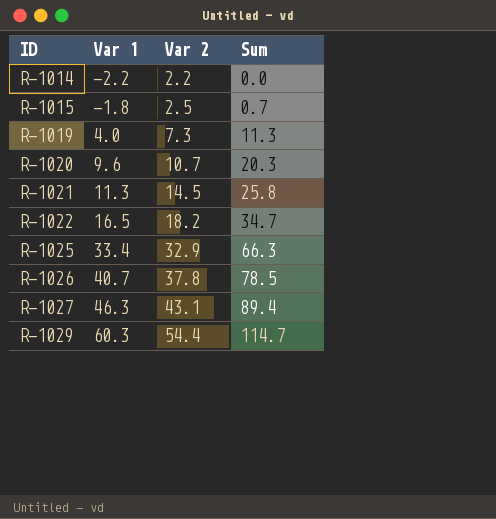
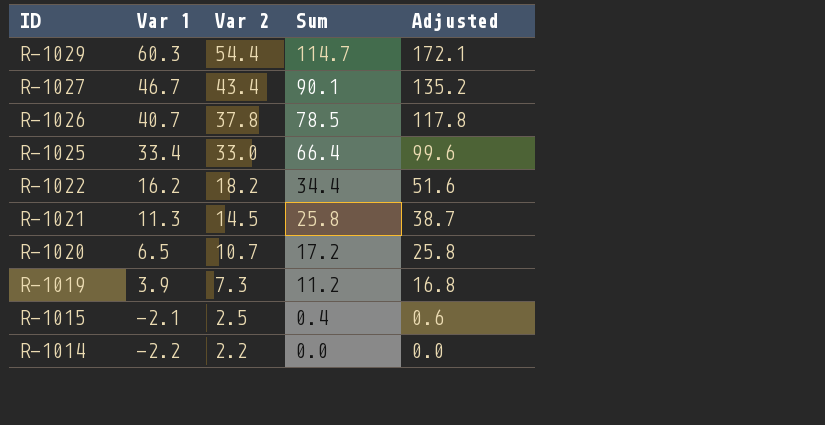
row order: ID ascending -> ID descending
column Adjusted | formula: none -> [Sum] * 1.5
R-1027 | Var 1: 46.3 -> 46.7
R-1027 | Var 2: 43.1 -> 43.4
R-1027 | Sum: 89.4 -> 90.1
R-1025 | Var 2: 32.9 -> 33.0
R-1025 | Sum: 66.3 -> 66.4
R-1022 | Var 1: 16.5 -> 16.2
R-1022 | Sum: 34.7 -> 34.4
R-1020 | Var 1: 9.6 -> 6.5
R-1020 | Sum: 20.3 -> 17.2
R-1019 | Var 1: 4.0 -> 3.9
R-1019 | Sum: 11.3 -> 11.2
R-1015 | Var 1: -1.8 -> -2.1
R-1015 | Sum: 0.7 -> 0.4

